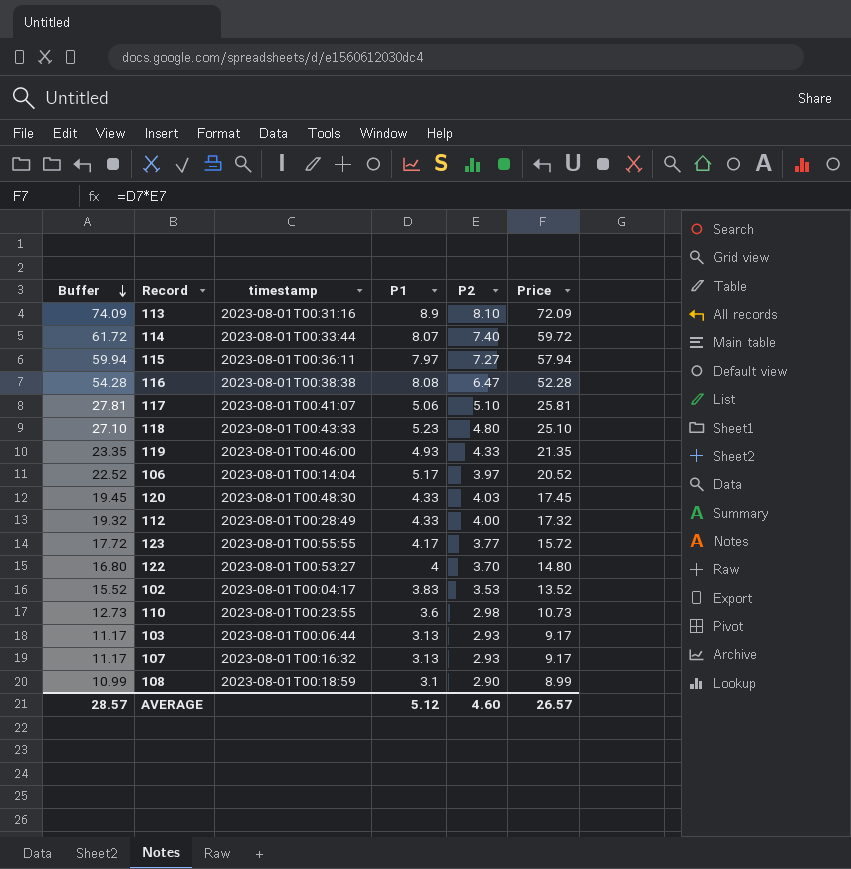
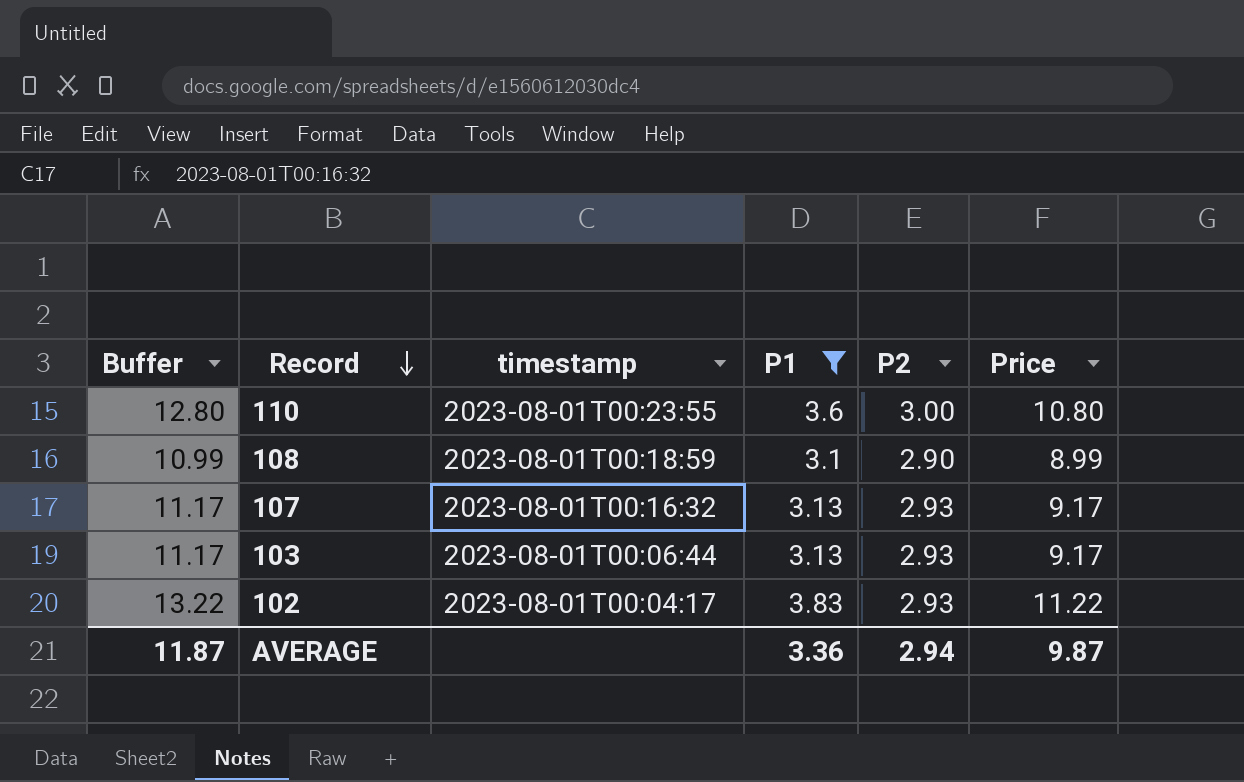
filter: none -> P1 <= 3.83
row order: Buffer descending -> Record descending
110 | Buffer: 12.73 -> 12.80
110 | P2: 2.98 -> 3.00
110 | Price: 10.73 -> 10.80
102 | Buffer: 15.52 -> 13.22
102 | P2: 3.53 -> 2.93
102 | Price: 13.52 -> 11.22
AVERAGE | Buffer: 28.57 -> 11.87
AVERAGE | P1: 5.12 -> 3.36
AVERAGE | P2: 4.60 -> 2.94
AVERAGE | Price: 26.57 -> 9.87

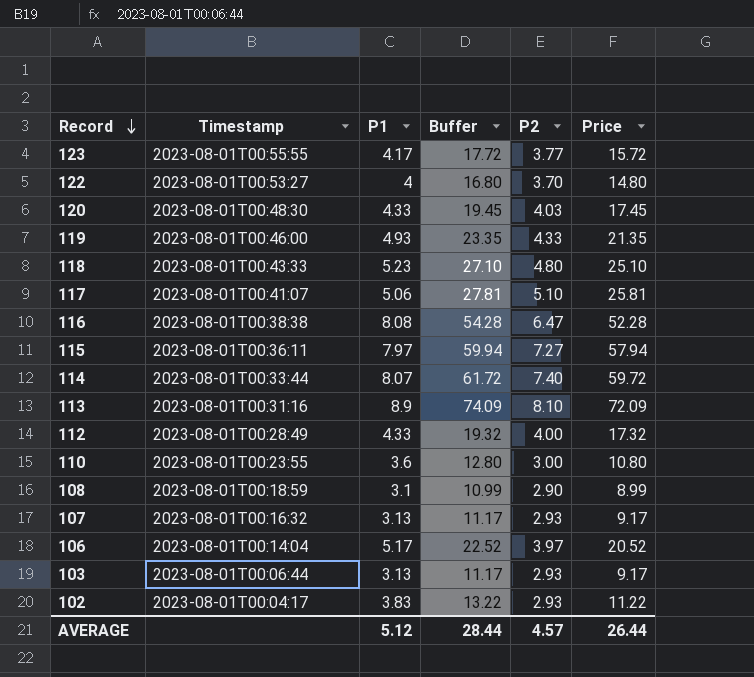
filter: P1 <= 3.83 -> none
column name: timestamp -> Timestamp
column Buffer | position: 1 -> 4
AVERAGE | P1: 3.36 -> 5.12
AVERAGE | Buffer: 11.87 -> 28.44
AVERAGE | P2: 2.94 -> 4.57
AVERAGE | Price: 9.87 -> 26.44

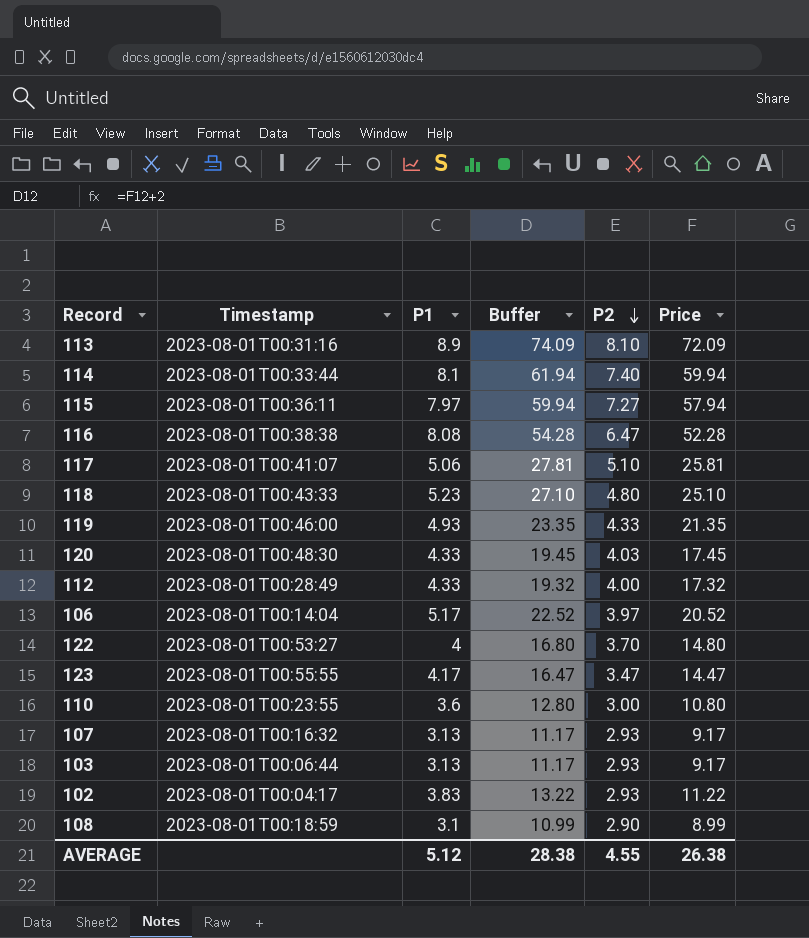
row order: Record descending -> P2 descending
114 | P1: 8.07 -> 8.1
114 | Buffer: 61.72 -> 61.94
114 | Price: 59.72 -> 59.94
123 | Buffer: 17.72 -> 16.47
123 | P2: 3.77 -> 3.47
123 | Price: 15.72 -> 14.47
AVERAGE | Buffer: 28.44 -> 28.38
AVERAGE | P2: 4.57 -> 4.55
AVERAGE | Price: 26.44 -> 26.38

